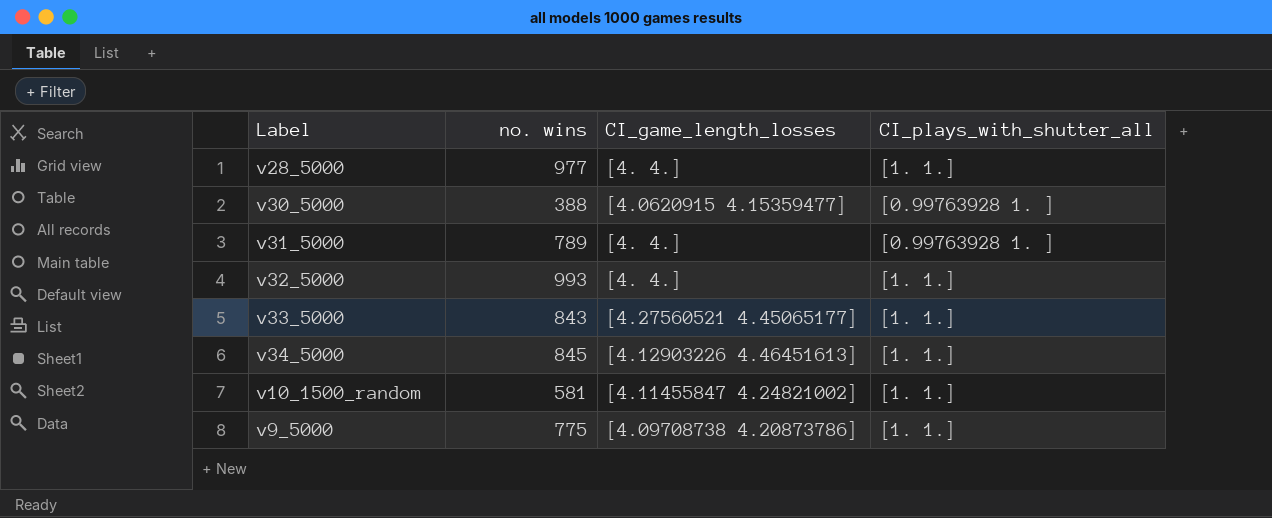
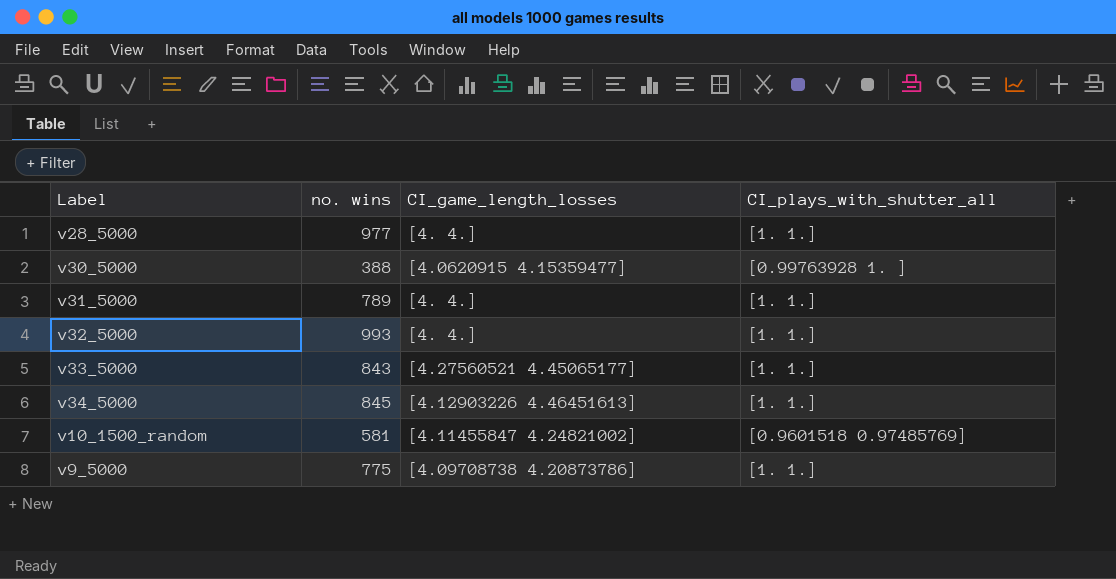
v31_5000 | CI_plays_with_shutter_all: [0.99763928 1. ] -> [1. 1.]
v10_1500_random | CI_plays_with_shutter_all: [1. 1.] -> [0.9601518 0.97485769]

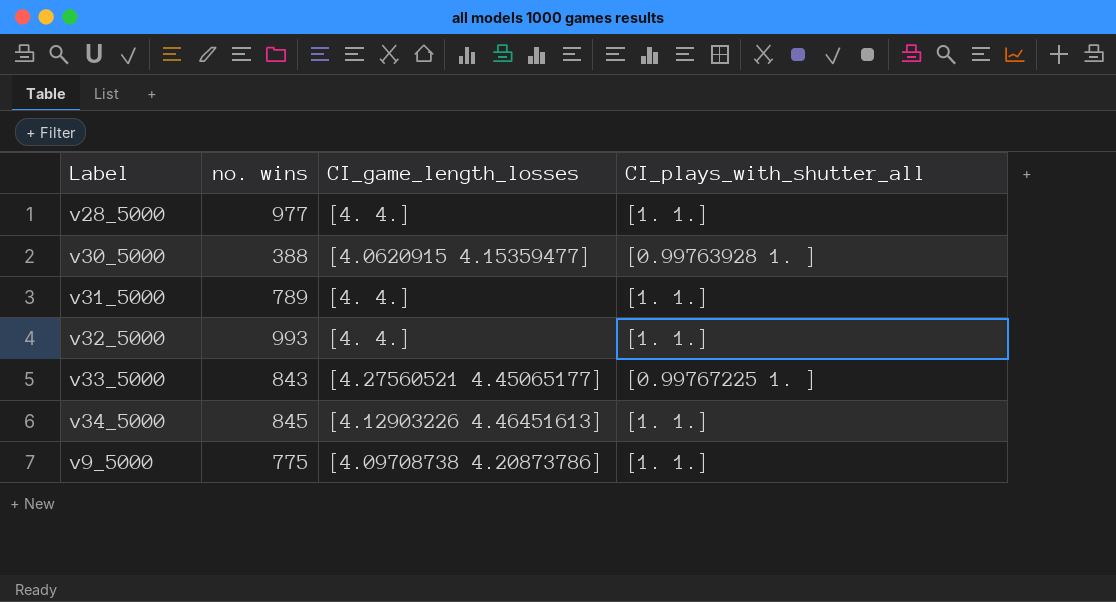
row v10_1500_random: 581 | [4.11455847 4.24821002] | [0.9601518 0.97485769] -> none
v33_5000 | CI_plays_with_shutter_all: [1. 1.] -> [0.99767225 1. ]

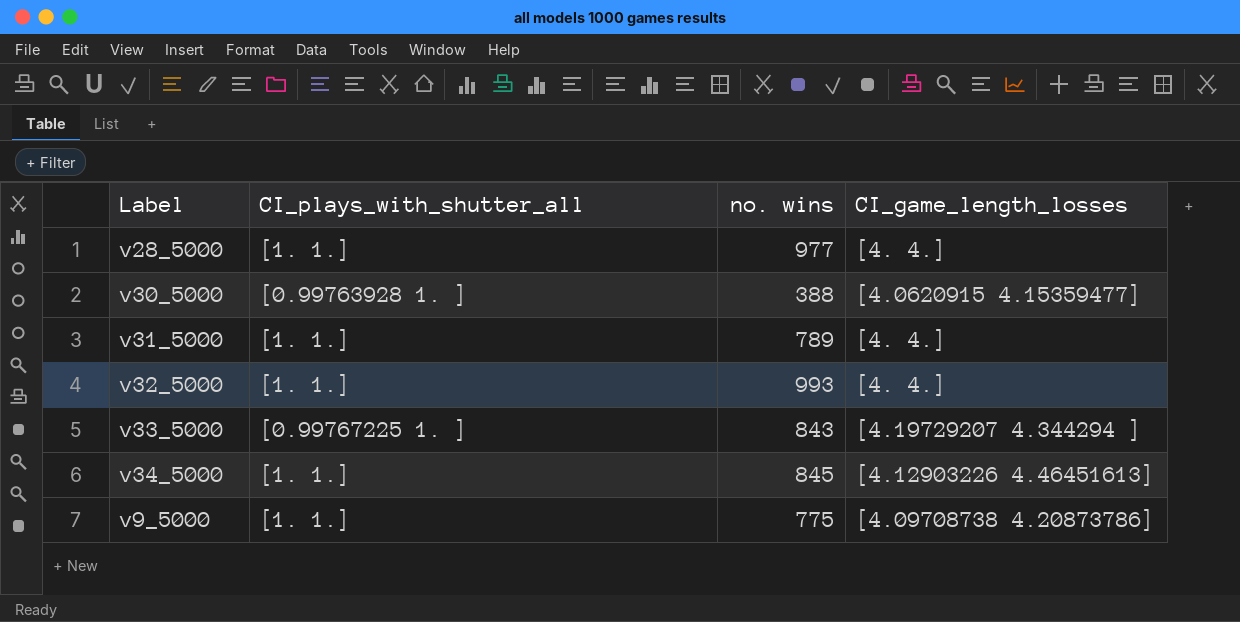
column CI_plays_with_shutter_all | position: 4 -> 2
v33_5000 | CI_game_length_losses: [4.27560521 4.45065177] -> [4.19729207 4.344294 ]

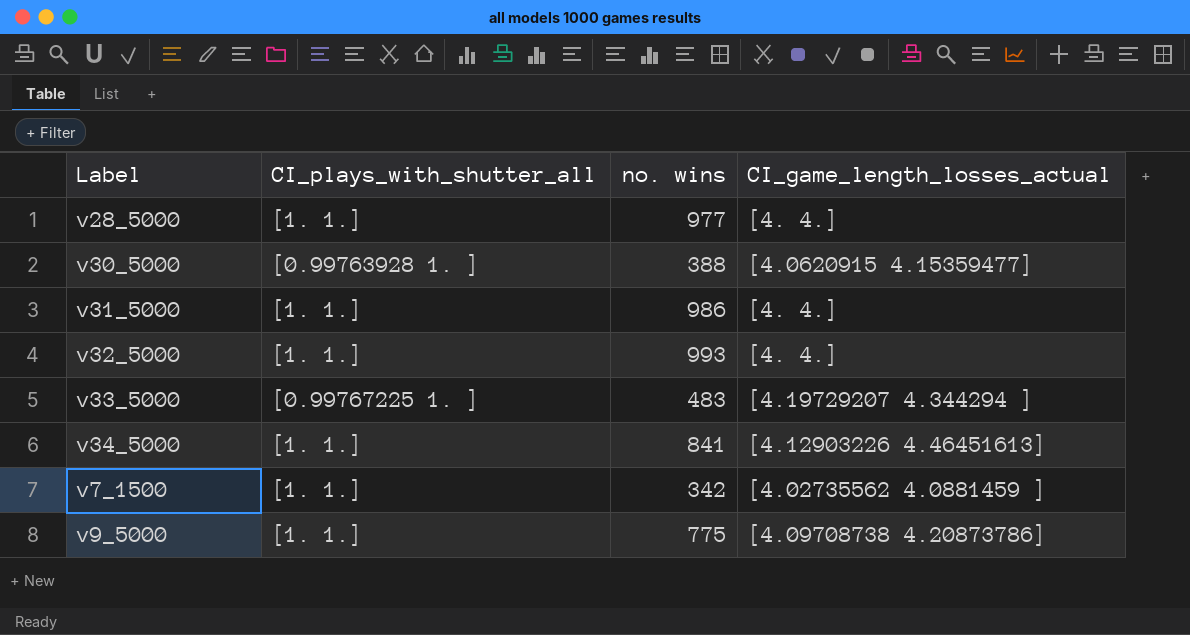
column name: CI_game_length_losses -> CI_game_length_losses_actual
v31_5000 | no. wins: 789 -> 986
v33_5000 | no. wins: 843 -> 483
v34_5000 | no. wins: 845 -> 841
row v7_1500: none -> [1. 1.] | 342 | [4.02735562 4.0881459 ]

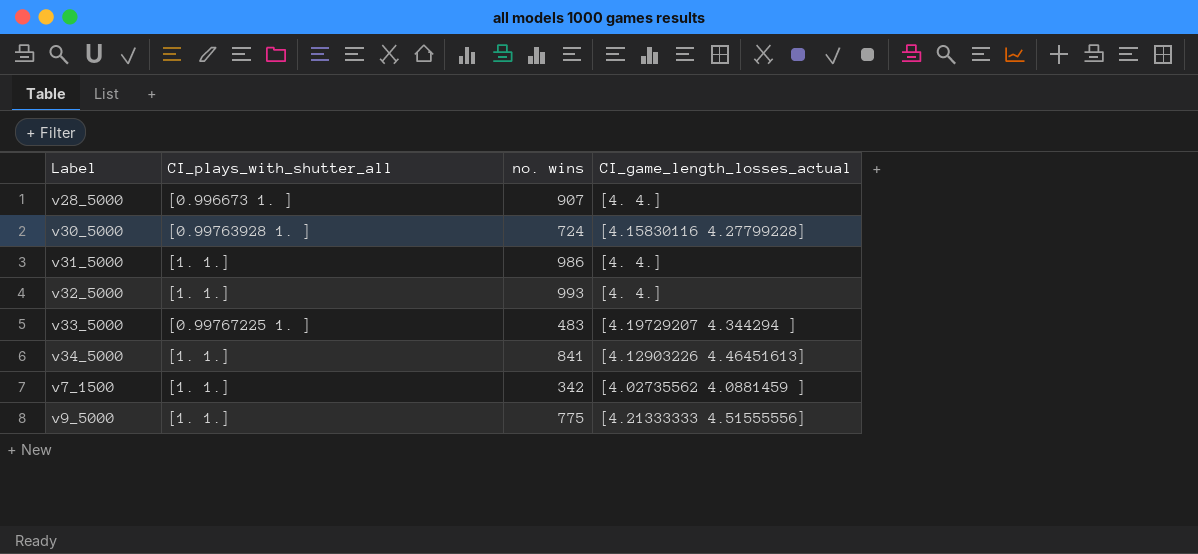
v28_5000 | CI_plays_with_shutter_all: [1. 1.] -> [0.996673 1. ]
v28_5000 | no. wins: 977 -> 907
v30_5000 | no. wins: 388 -> 724
v30_5000 | CI_game_length_losses_actual: [4.0620915 4.15359477] -> [4.15830116 4.27799228]
v9_5000 | CI_game_length_losses_actual: [4.09708738 4.20873786] -> [4.21333333 4.51555556]

